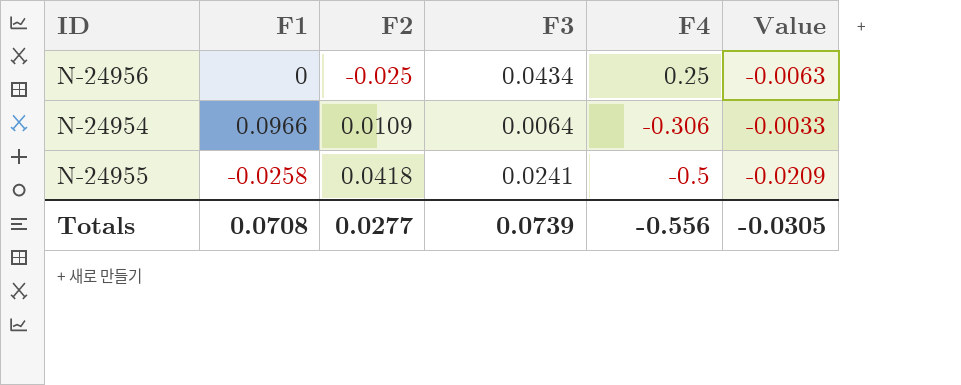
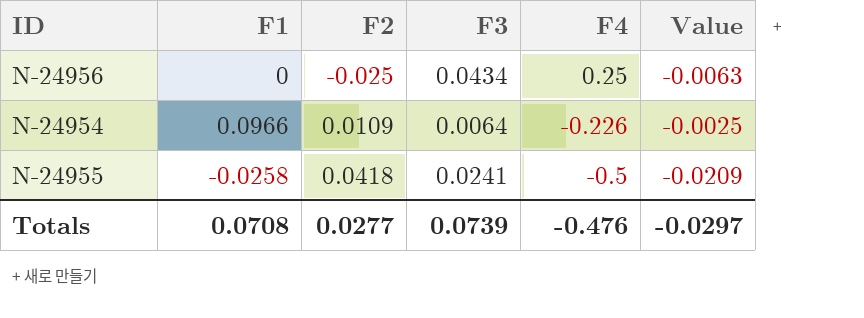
N-24954 | F4: -0.306 -> -0.226
N-24954 | Value: -0.0033 -> -0.0025
Totals | F4: -0.556 -> -0.476
Totals | Value: -0.0305 -> -0.0297

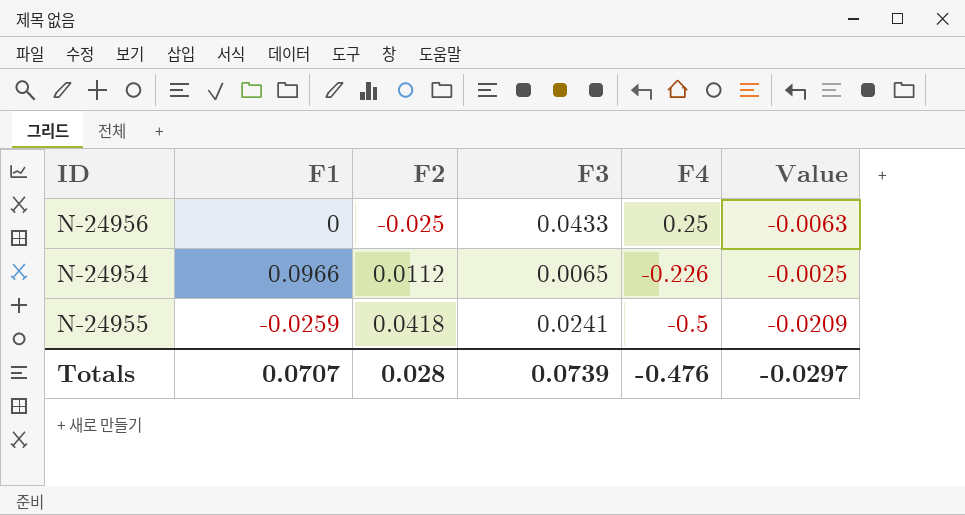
N-24956 | F3: 0.0434 -> 0.0433
N-24954 | F2: 0.0109 -> 0.0112
N-24954 | F3: 0.0064 -> 0.0065
N-24955 | F1: -0.0258 -> -0.0259
Totals | F1: 0.0708 -> 0.0707
Totals | F2: 0.0277 -> 0.028

